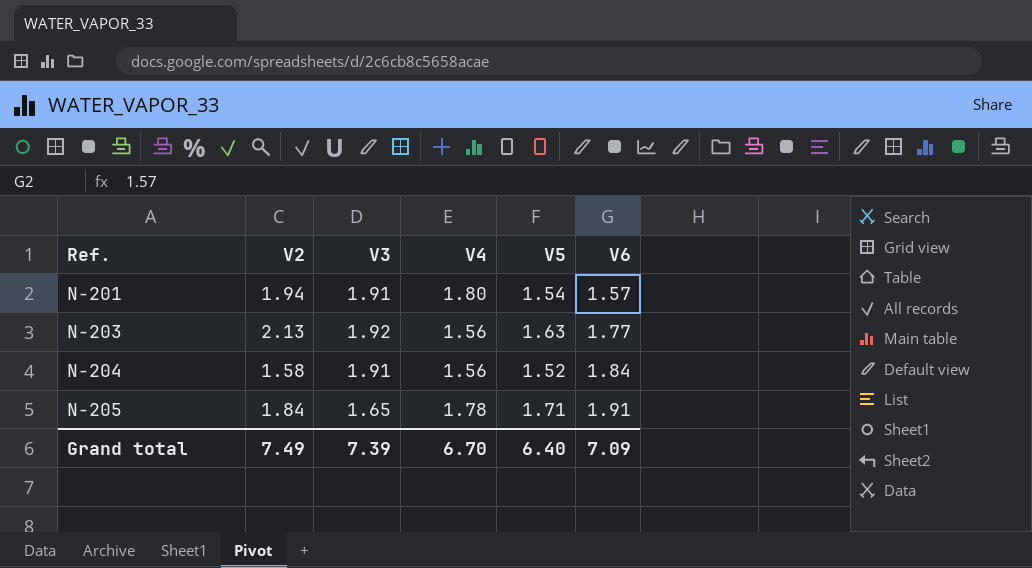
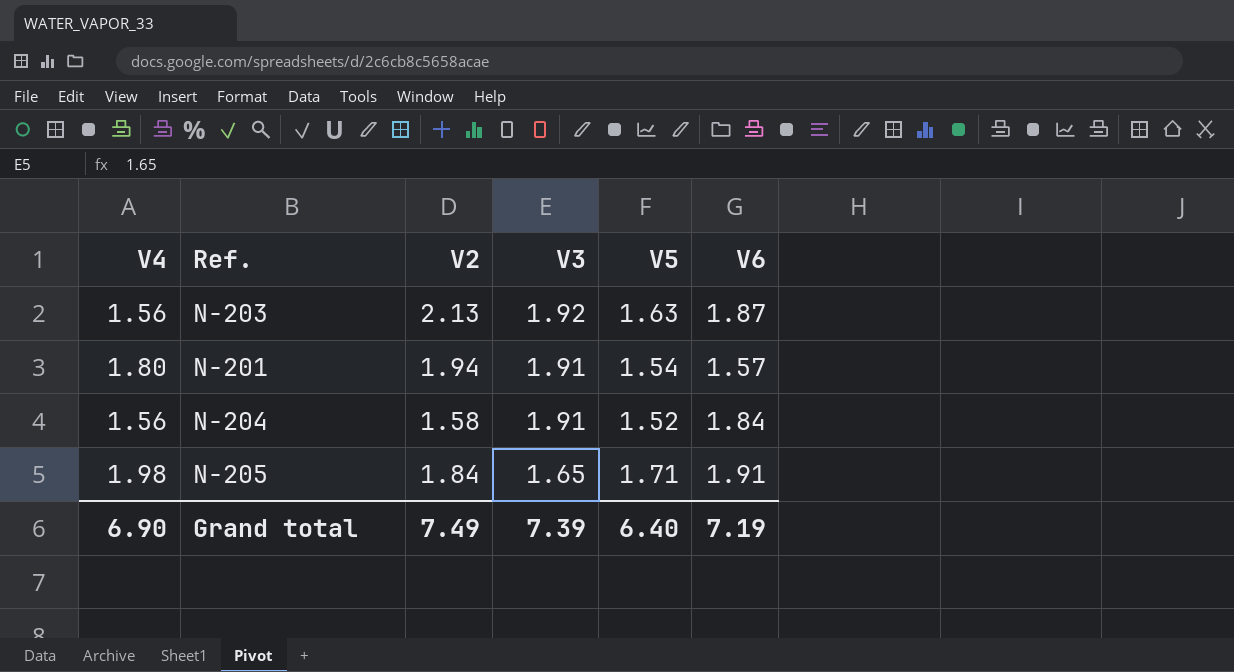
row order: Ref. ascending -> V3 descending
column V4 | position: 4 -> 1
N-203 | V6: 1.77 -> 1.87
N-205 | V4: 1.78 -> 1.98
Grand total | V4: 6.70 -> 6.90
Grand total | V6: 7.09 -> 7.19

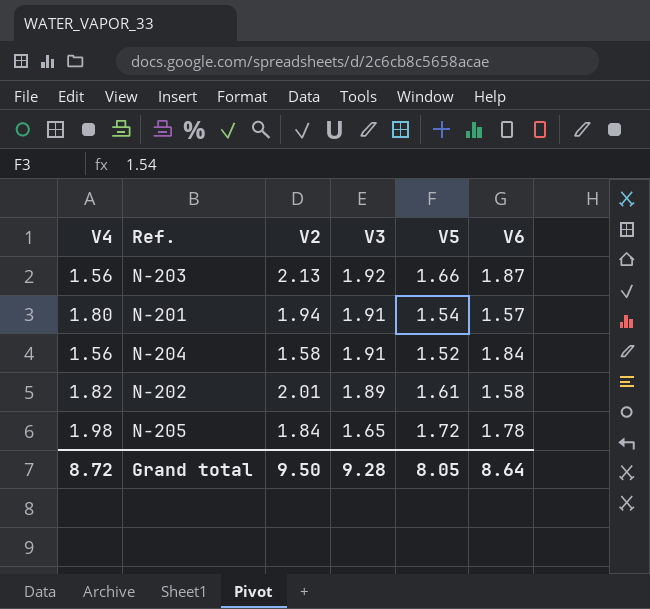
N-203 | V5: 1.63 -> 1.66
row N-202: none -> 1.82 | 2.01 | 1.89 | 1.61 | 1.58
N-205 | V5: 1.71 -> 1.72
N-205 | V6: 1.91 -> 1.78
Grand total | V4: 6.90 -> 8.72
Grand total | V2: 7.49 -> 9.50
Grand total | V3: 7.39 -> 9.28
Grand total | V5: 6.40 -> 8.05
Grand total | V6: 7.19 -> 8.64

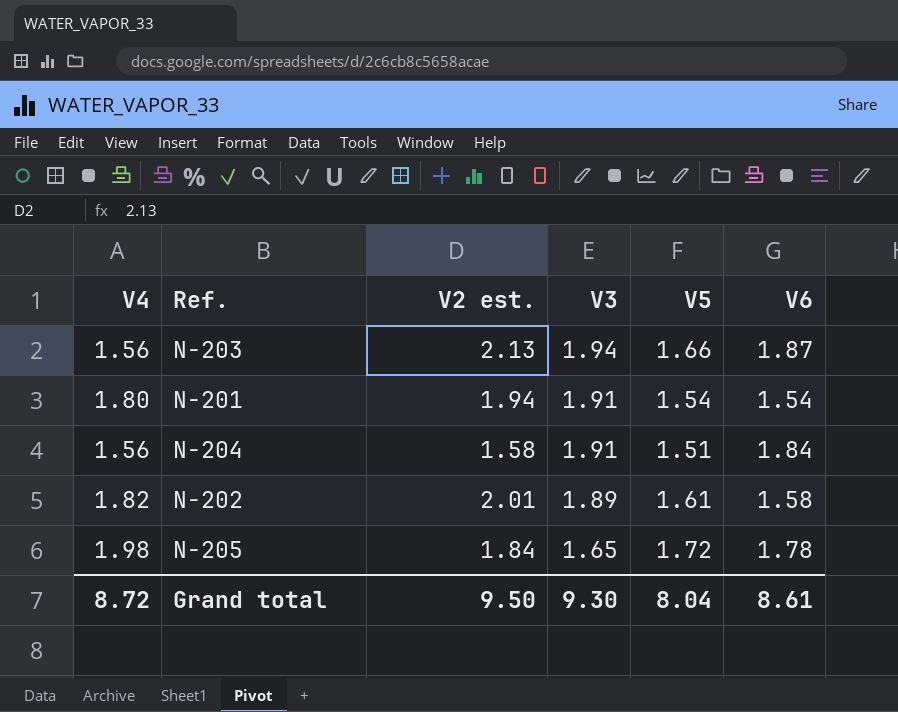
column name: V2 -> V2 est.
N-203 | V3: 1.92 -> 1.94
N-201 | V6: 1.57 -> 1.54
N-204 | V5: 1.52 -> 1.51
Grand total | V3: 9.28 -> 9.30
Grand total | V5: 8.05 -> 8.04
Grand total | V6: 8.64 -> 8.61

